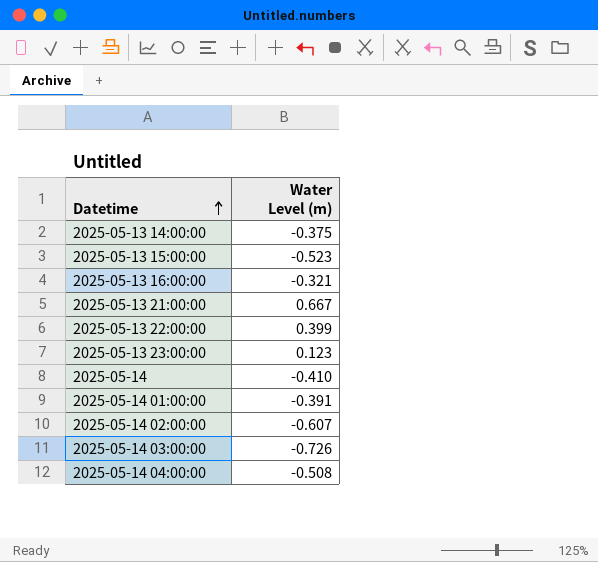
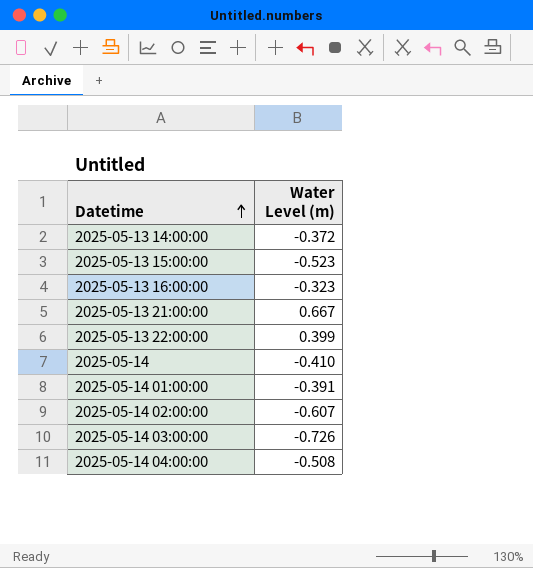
row 2025-05-13 23:00:00: 0.123 -> none
2025-05-13 14:00:00 | Water Level (m): -0.375 -> -0.372
2025-05-13 16:00:00 | Water Level (m): -0.321 -> -0.323

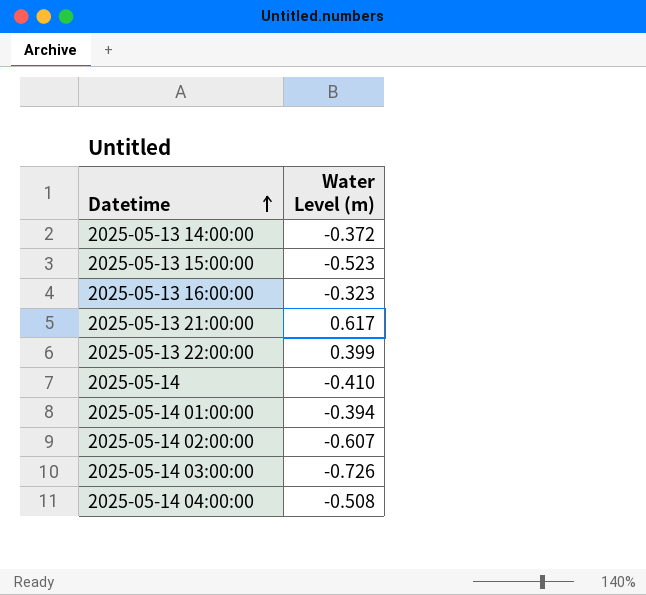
2025-05-13 21:00:00 | Water Level (m): 0.667 -> 0.617
2025-05-14 01:00:00 | Water Level (m): -0.391 -> -0.394

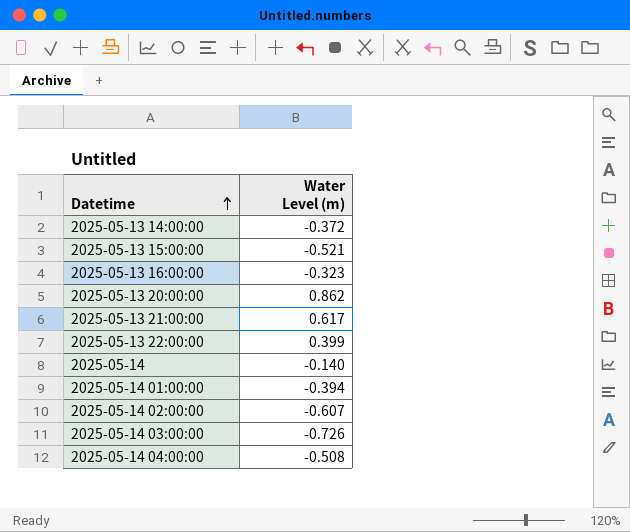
2025-05-13 15:00:00 | Water Level (m): -0.523 -> -0.521
row 2025-05-13 20:00:00: none -> 0.862
2025-05-14 | Water Level (m): -0.410 -> -0.140

